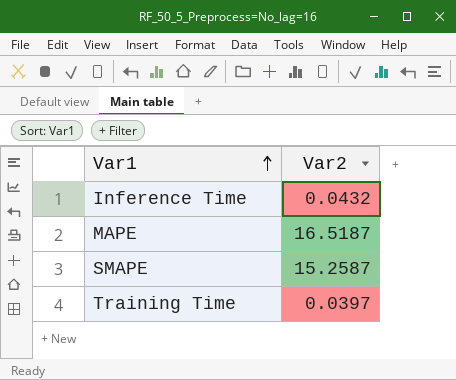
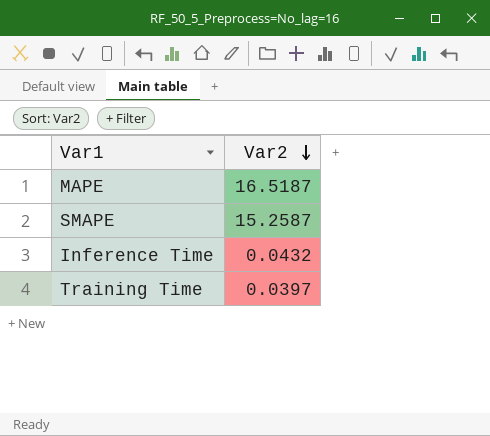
row order: Var1 ascending -> Var2 descending

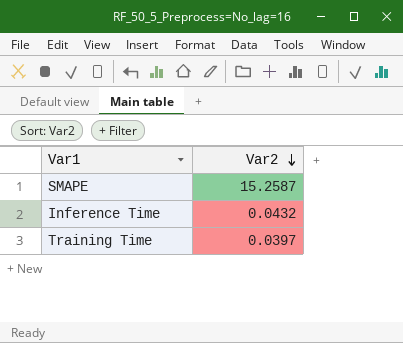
row MAPE: 16.5187 -> none

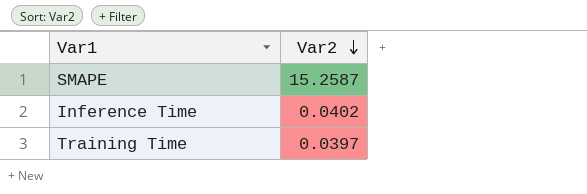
Inference Time | Var2: 0.0432 -> 0.0402

